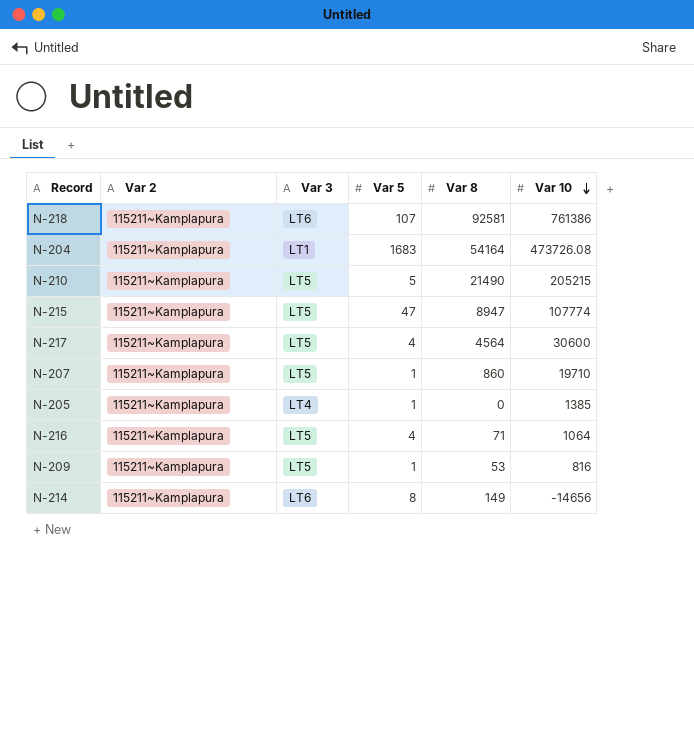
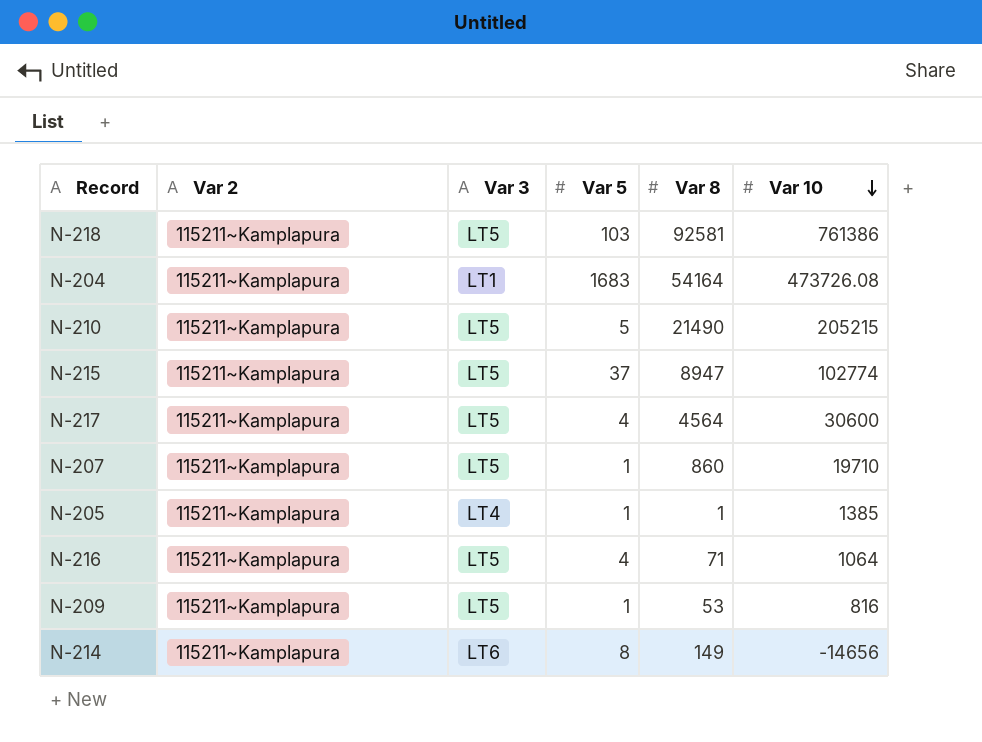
N-218 | Var 3: LT6 -> LT5
N-218 | Var 5: 107 -> 103
N-215 | Var 5: 47 -> 37
N-215 | Var 10: 107774 -> 102774
N-205 | Var 8: 0 -> 1

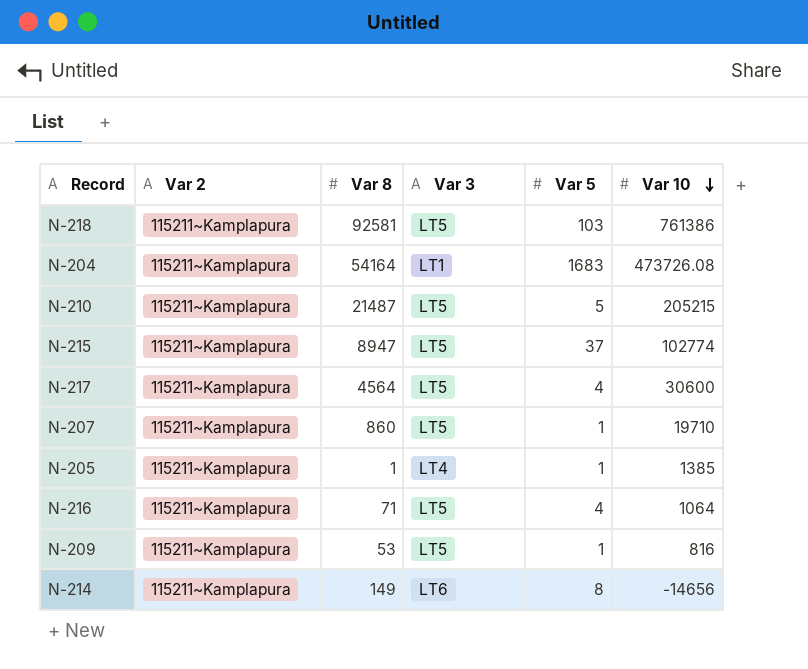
column Var 8 | position: 5 -> 3
N-210 | Var 8: 21490 -> 21487

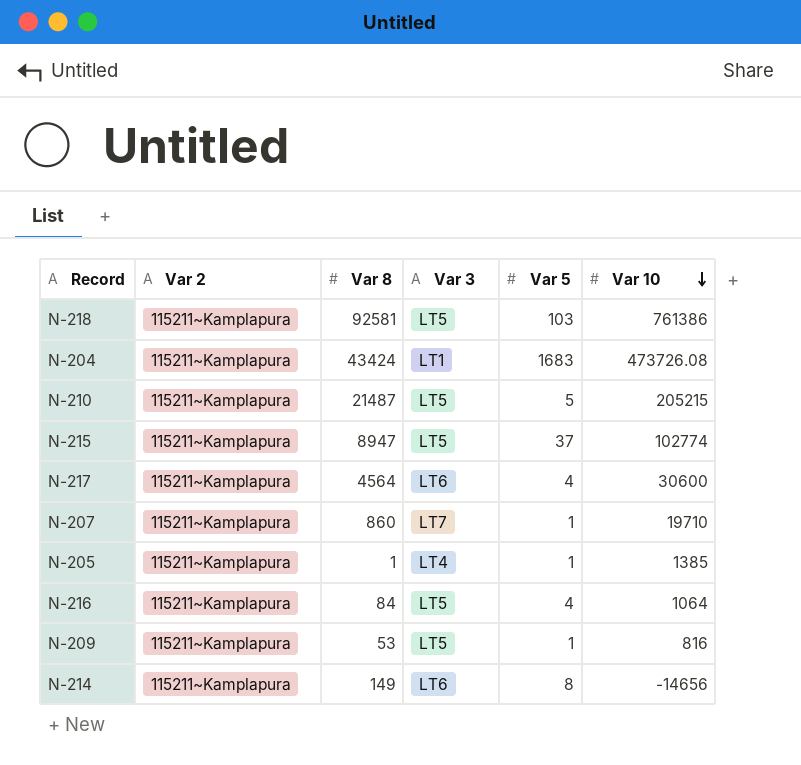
N-204 | Var 8: 54164 -> 43424
N-217 | Var 3: LT5 -> LT6
N-207 | Var 3: LT5 -> LT7
N-216 | Var 8: 71 -> 84

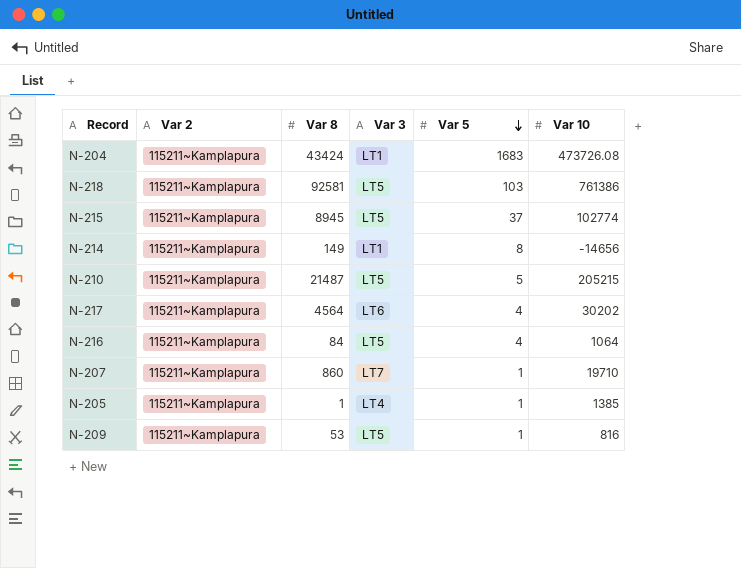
row order: Var 10 descending -> Var 5 descending
N-215 | Var 8: 8947 -> 8945
N-214 | Var 3: LT6 -> LT1
N-217 | Var 10: 30600 -> 30202

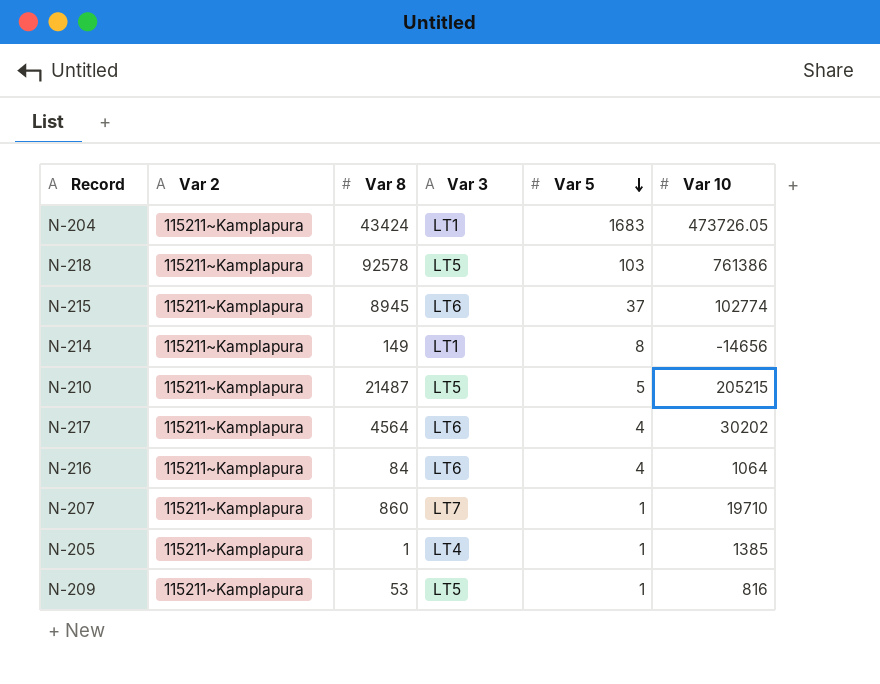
N-204 | Var 10: 473726.08 -> 473726.05
N-218 | Var 8: 92581 -> 92578
N-215 | Var 3: LT5 -> LT6
N-216 | Var 3: LT5 -> LT6

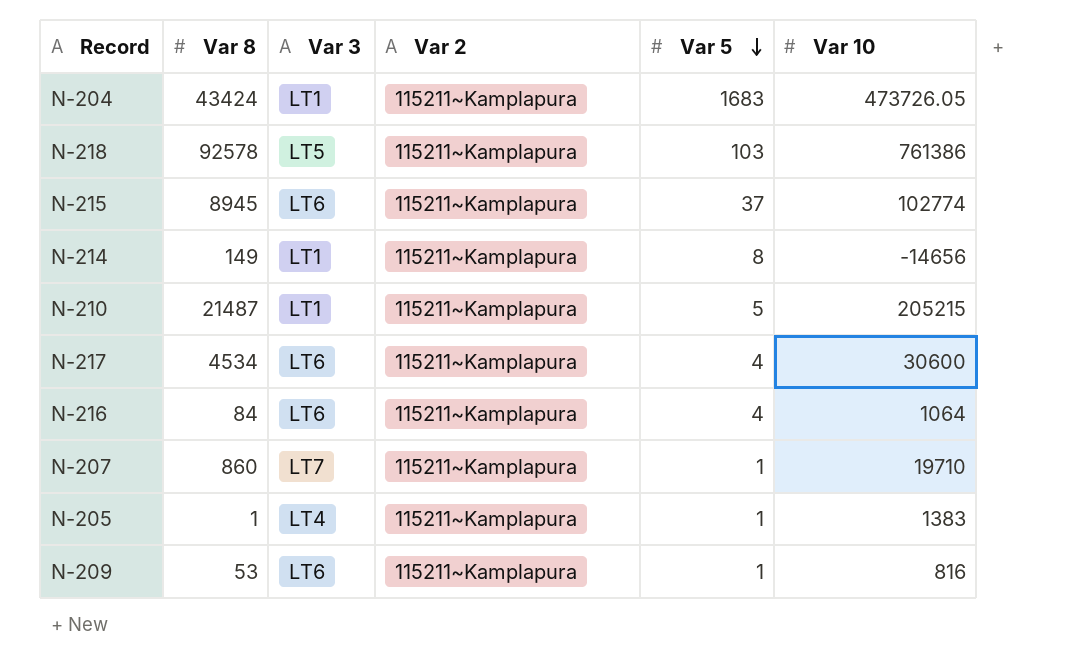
column Var 2 | position: 2 -> 4
N-210 | Var 3: LT5 -> LT1
N-217 | Var 8: 4564 -> 4534
N-217 | Var 10: 30202 -> 30600
N-205 | Var 10: 1385 -> 1383
N-209 | Var 3: LT5 -> LT6

